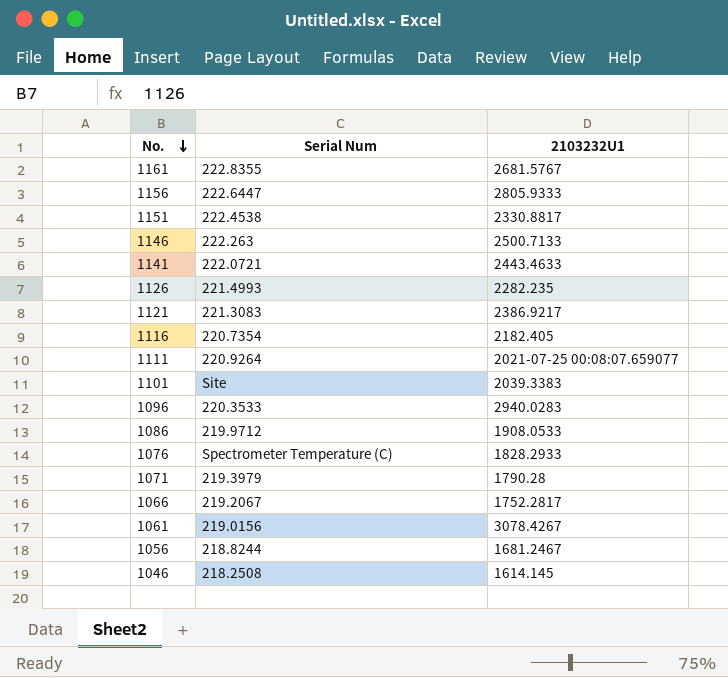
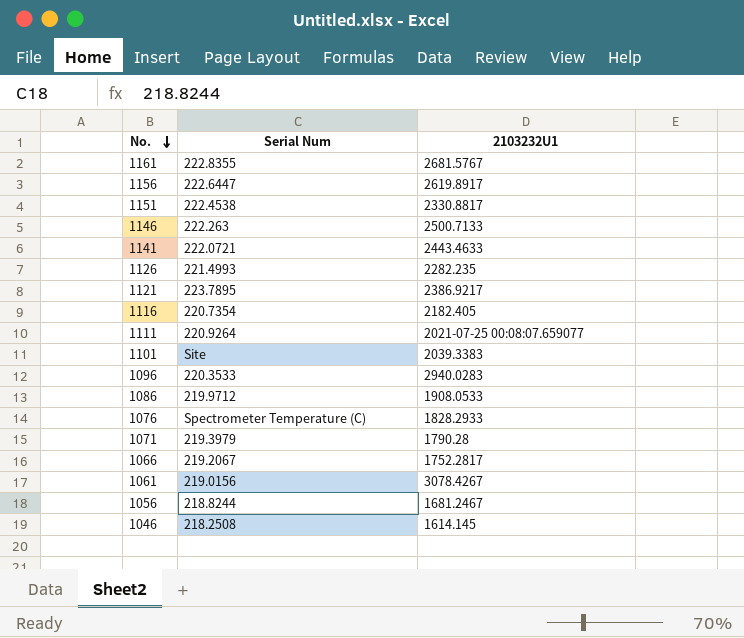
1156 | 2103232U1: 2805.9333 -> 2619.8917
1121 | Serial Num: 221.3083 -> 223.7895

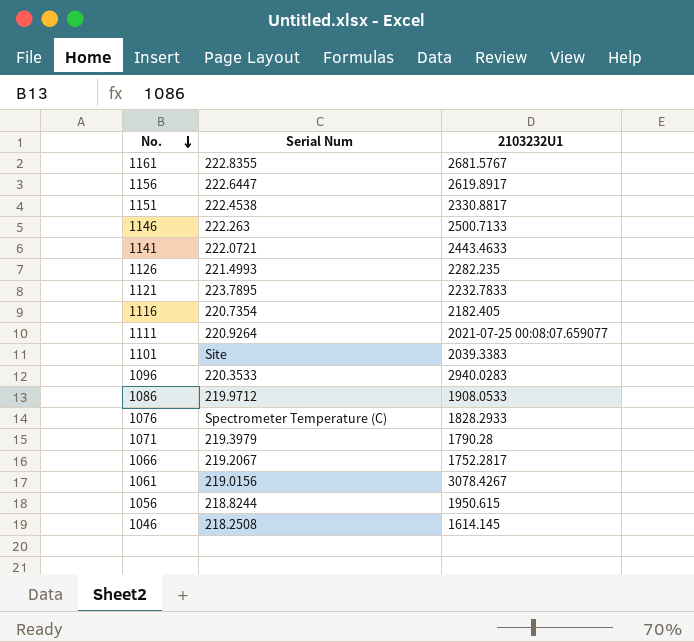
1121 | 2103232U1: 2386.9217 -> 2232.7833
1056 | 2103232U1: 1681.2467 -> 1950.615

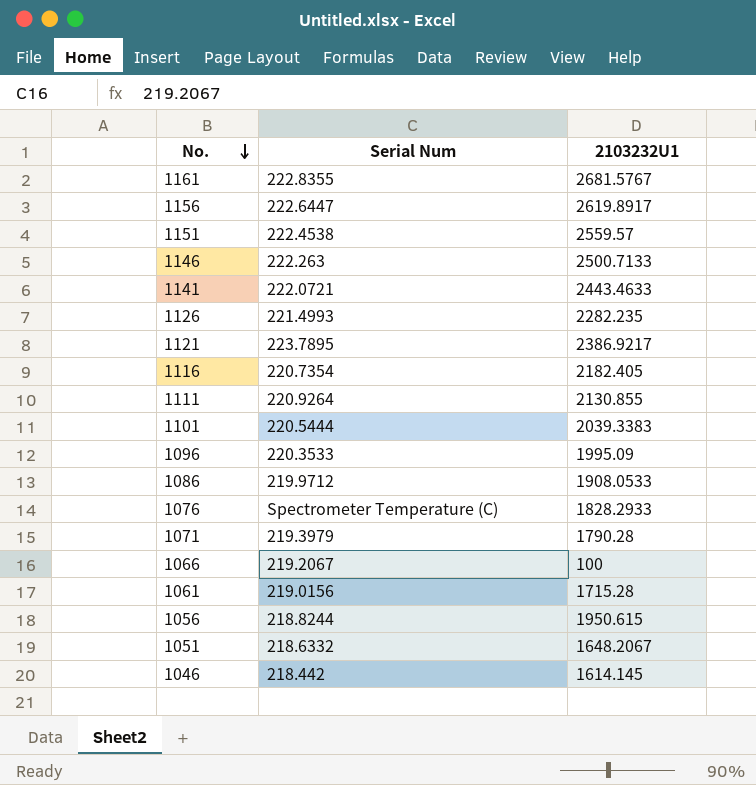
1151 | 2103232U1: 2330.8817 -> 2559.57
1121 | 2103232U1: 2232.7833 -> 2386.9217
1111 | 2103232U1: 2021-07-25 00:08:07.659077 -> 2130.855
1101 | Serial Num: Site -> 220.5444
1096 | 2103232U1: 2940.0283 -> 1995.09
1066 | 2103232U1: 1752.2817 -> 100
1061 | 2103232U1: 3078.4267 -> 1715.28
row 1051: none -> 218.6332 | 1648.2067
1046 | Serial Num: 218.2508 -> 218.442

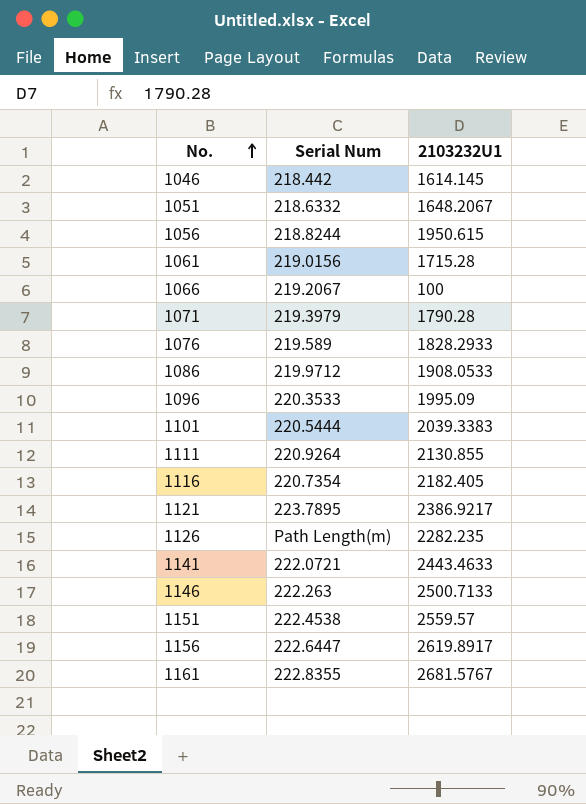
row order: No. descending -> No. ascending
1076 | Serial Num: Spectrometer Temperature (C) -> 219.589
1126 | Serial Num: 221.4993 -> Path Length(m)

